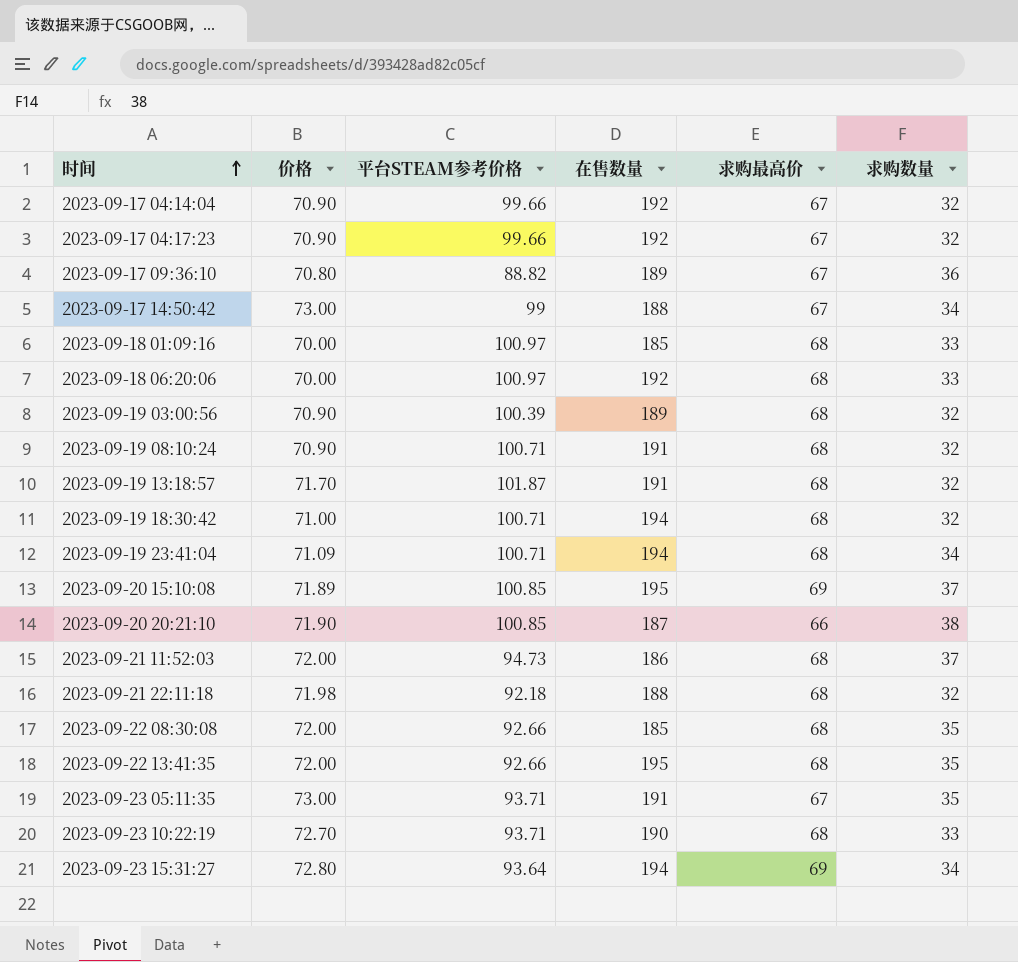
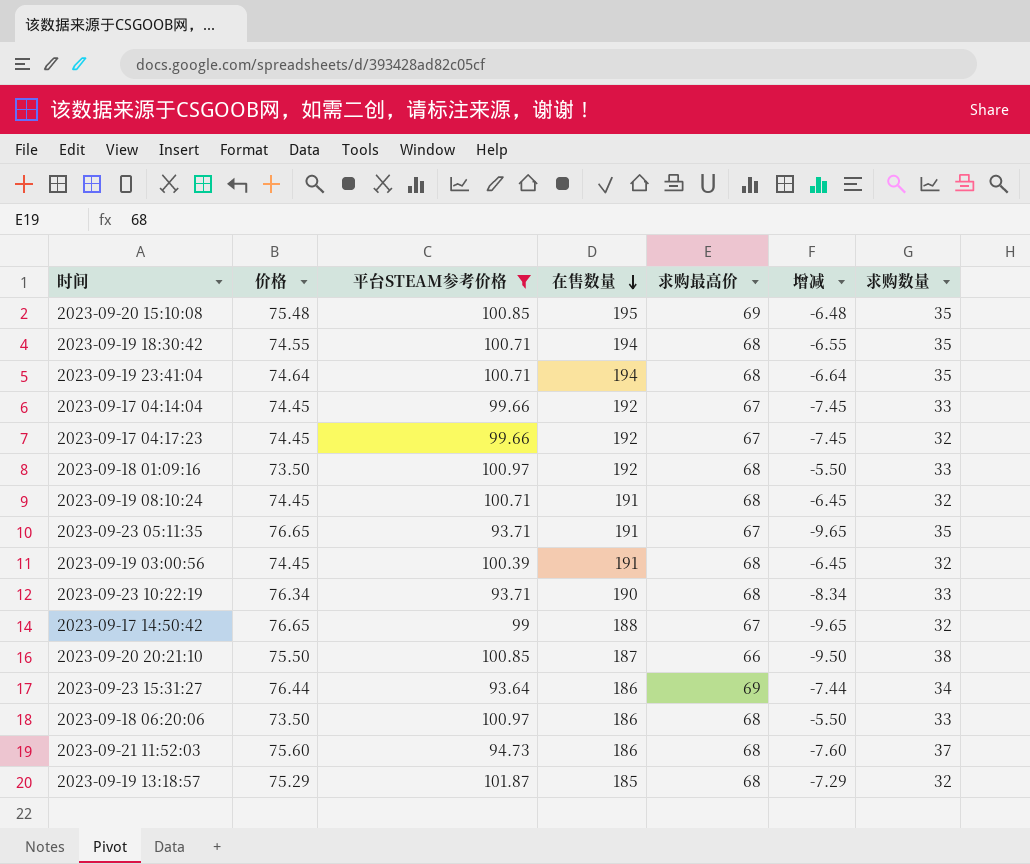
filter: none -> 平台STEAM参考价格 >= 93.64
row order: 时间 ascending -> 在售数量 descending
column 增减 | formula: none -> [求购最高价] - [价格]
2023-09-20 15:10:08 | 价格: 71.89 -> 75.48
2023-09-20 15:10:08 | 求购数量: 37 -> 35
2023-09-19 18:30:42 | 价格: 71.00 -> 74.55
2023-09-19 18:30:42 | 求购数量: 32 -> 35
2023-09-19 23:41:04 | 价格: 71.09 -> 74.64
2023-09-19 23:41:04 | 求购数量: 34 -> 35
2023-09-17 04:14:04 | 价格: 70.90 -> 74.45
2023-09-17 04:14:04 | 求购数量: 32 -> 33
2023-09-17 04:17:23 | 价格: 70.90 -> 74.45
2023-09-18 01:09:16 | 价格: 70.00 -> 73.50
2023-09-18 01:09:16 | 在售数量: 185 -> 192
2023-09-19 08:10:24 | 价格: 70.90 -> 74.45
2023-09-23 05:11:35 | 价格: 73.00 -> 76.65
2023-09-19 03:00:56 | 价格: 70.90 -> 74.45
2023-09-19 03:00:56 | 在售数量: 189 -> 191
2023-09-23 10:22:19 | 价格: 72.70 -> 76.34
2023-09-17 14:50:42 | 价格: 73.00 -> 76.65
2023-09-17 14:50:42 | 求购数量: 34 -> 32
2023-09-20 20:21:10 | 价格: 71.90 -> 75.50
2023-09-23 15:31:27 | 价格: 72.80 -> 76.44
2023-09-23 15:31:27 | 在售数量: 194 -> 186
2023-09-18 06:20:06 | 价格: 70.00 -> 73.50
2023-09-18 06:20:06 | 在售数量: 192 -> 186
2023-09-21 11:52:03 | 价格: 72.00 -> 75.60
2023-09-19 13:18:57 | 价格: 71.70 -> 75.29
2023-09-19 13:18:57 | 在售数量: 191 -> 185

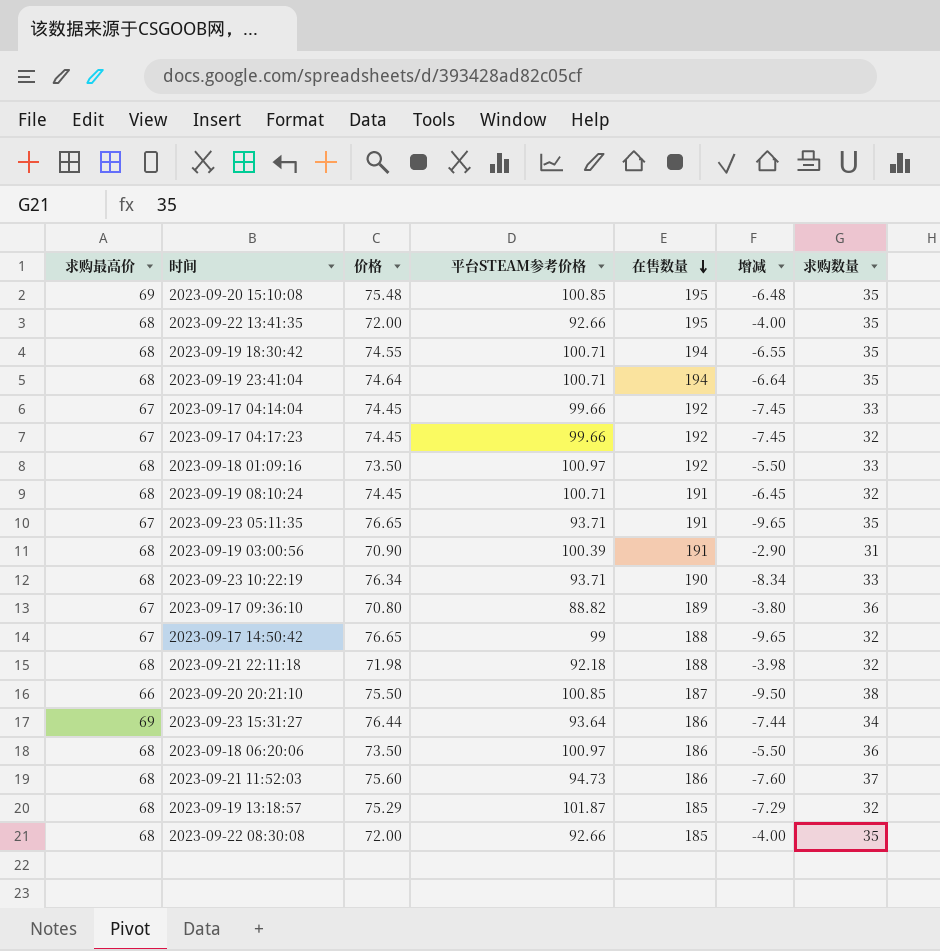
filter: 平台STEAM参考价格 >= 93.64 -> none
column 求购最高价 | position: 5 -> 1
2023-09-19 03:00:56 | 价格: 74.45 -> 70.90
2023-09-19 03:00:56 | 增减: -6.45 -> -2.90
2023-09-19 03:00:56 | 求购数量: 32 -> 31
2023-09-18 06:20:06 | 求购数量: 33 -> 36

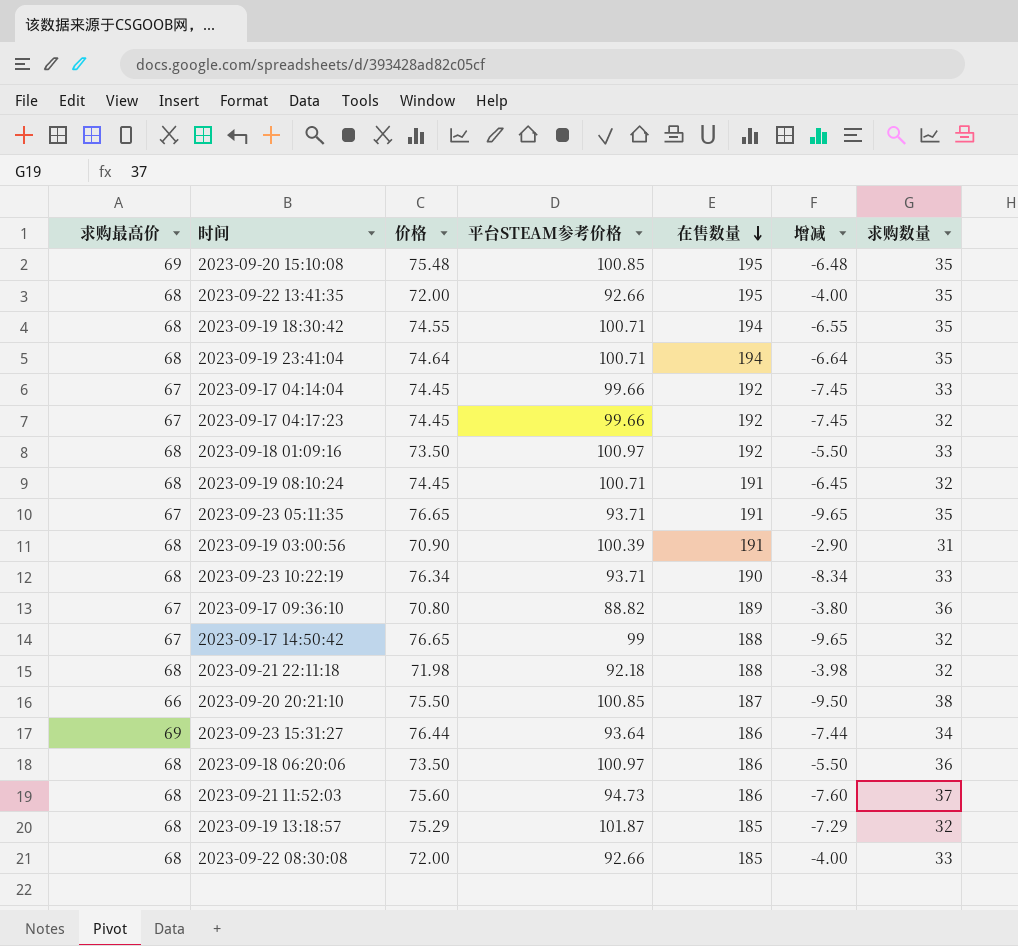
2023-09-22 08:30:08 | 求购数量: 35 -> 33

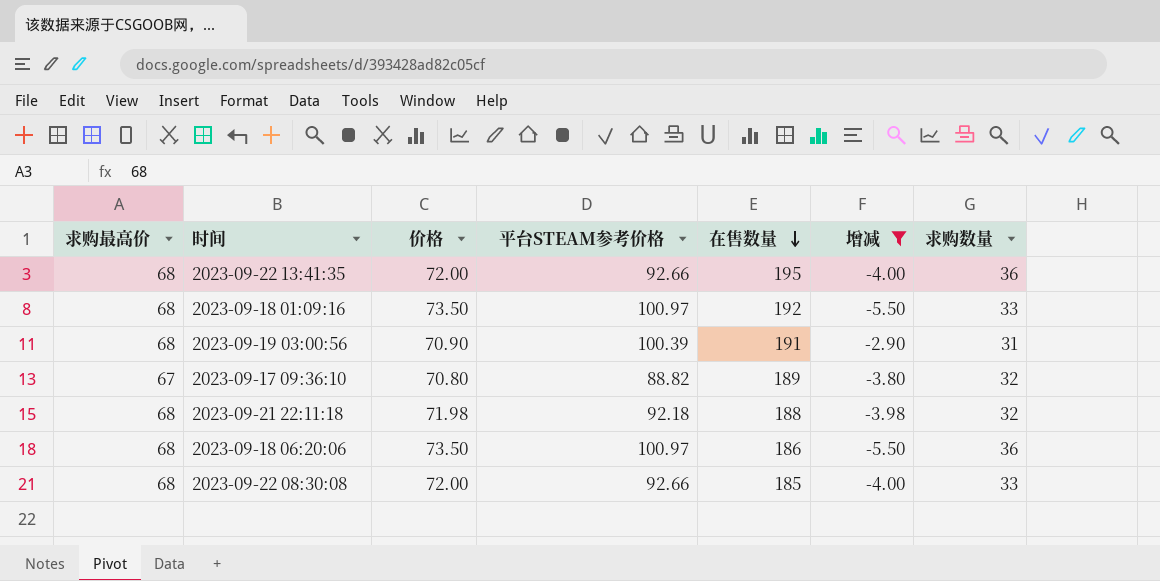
filter: none -> 增减 >= -5.50
2023-09-22 13:41:35 | 求购数量: 35 -> 36
2023-09-17 09:36:10 | 求购数量: 36 -> 32

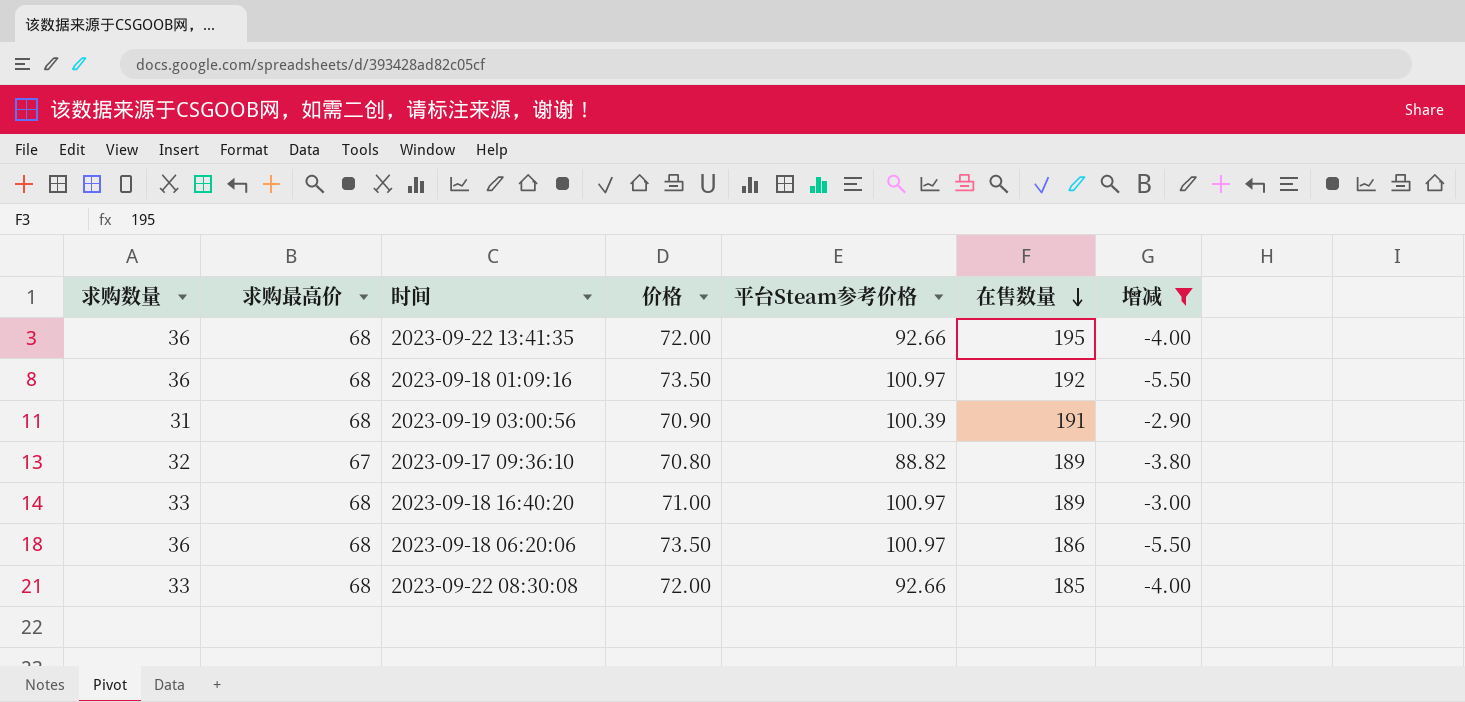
column 求购数量 | position: 7 -> 1
column name: 平台STEAM参考价格 -> 平台Steam参考价格
row 2023-09-21 22:11:18: 68 | 71.98 | 92.18 | 188 | -3.98 | 32 -> none
2023-09-18 01:09:16 | 求购数量: 33 -> 36
row 2023-09-18 16:40:20: none -> 33 | 68 | 71.00 | 100.97 | 189 | -3.00

